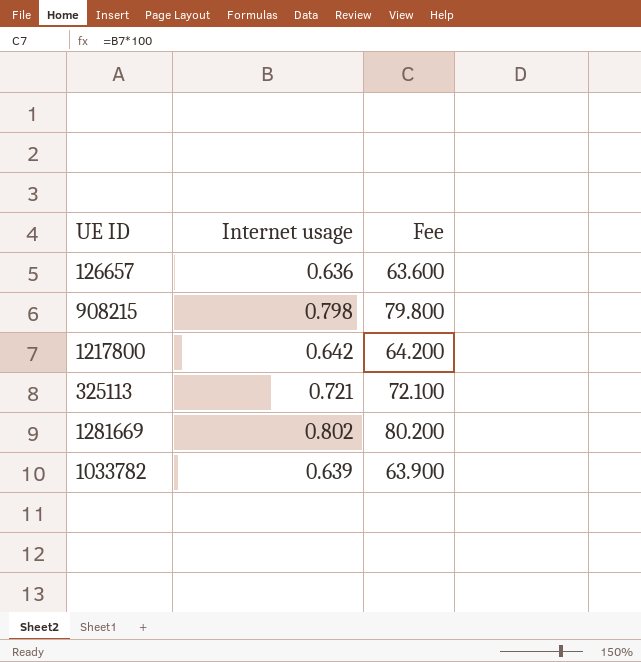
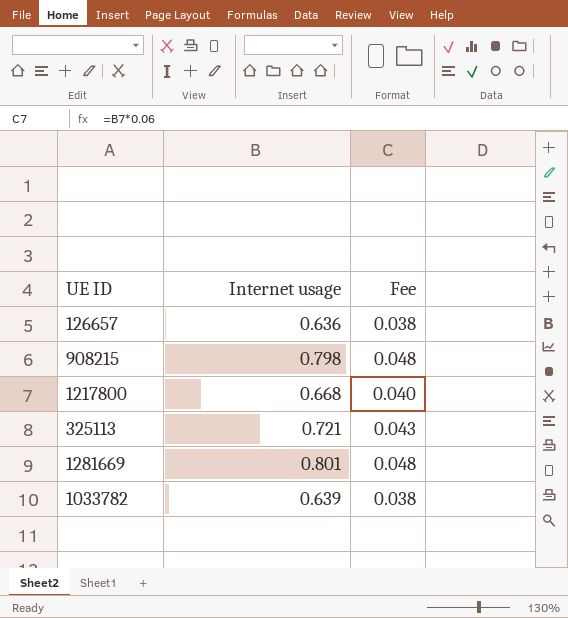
column Fee | formula: [Internet usage] * 100 -> [Internet usage] * 0.06
1217800 | Internet usage: 0.642 -> 0.668
1281669 | Internet usage: 0.802 -> 0.801

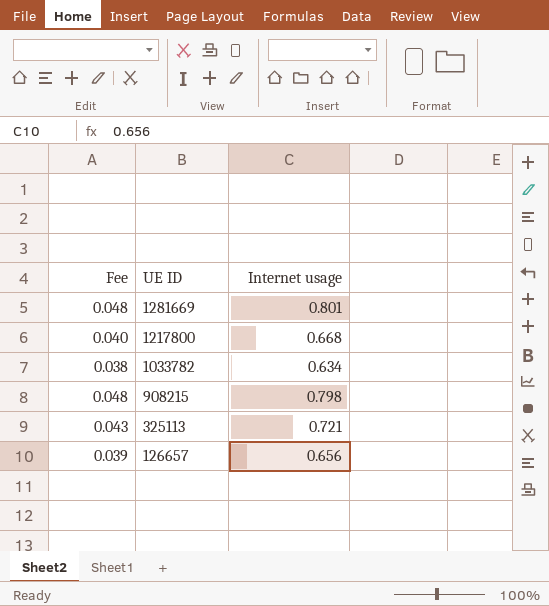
row order: none -> UE ID descending
column Fee | position: 3 -> 1
1033782 | Internet usage: 0.639 -> 0.634
126657 | Fee: 0.038 -> 0.039
126657 | Internet usage: 0.636 -> 0.656

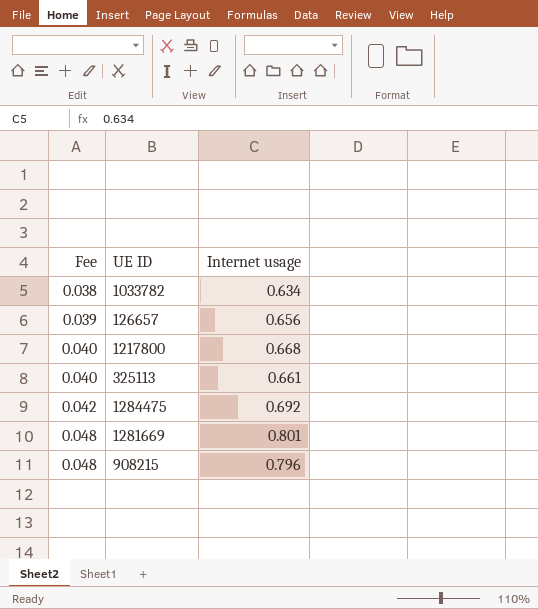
row order: UE ID descending -> Fee ascending
325113 | Fee: 0.043 -> 0.040
325113 | Internet usage: 0.721 -> 0.661
row 1284475: none -> 0.042 | 0.692
908215 | Internet usage: 0.798 -> 0.796

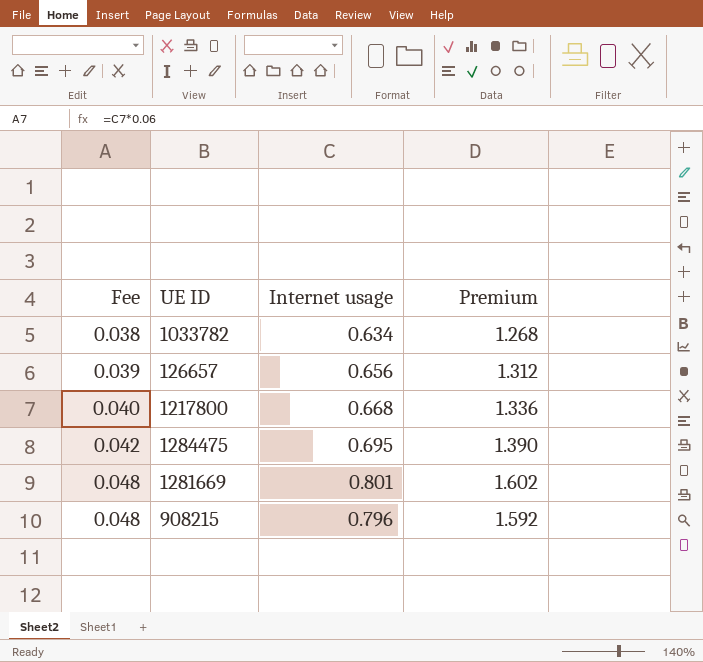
column Premium | formula: none -> [Internet usage] * 2
row 325113: 0.040 | 0.661 -> none
1284475 | Internet usage: 0.692 -> 0.695

